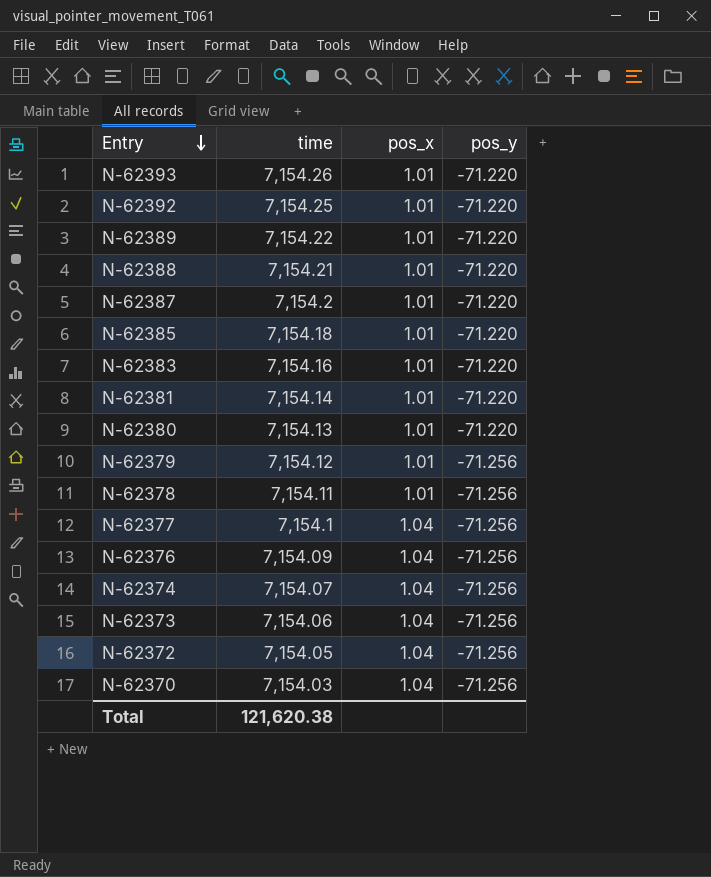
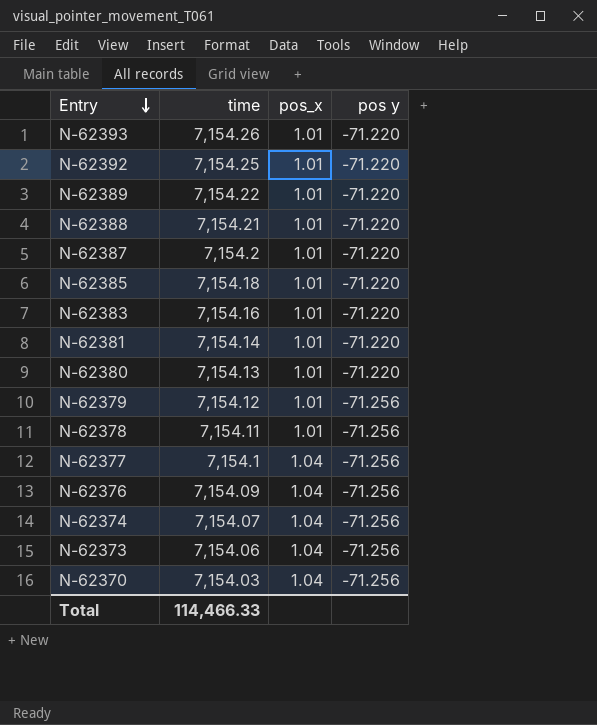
column name: pos_y -> pos y
row N-62372: 7,154.05 | 1.04 | -71.256 -> none
Total | time: 121,620.38 -> 114,466.33

